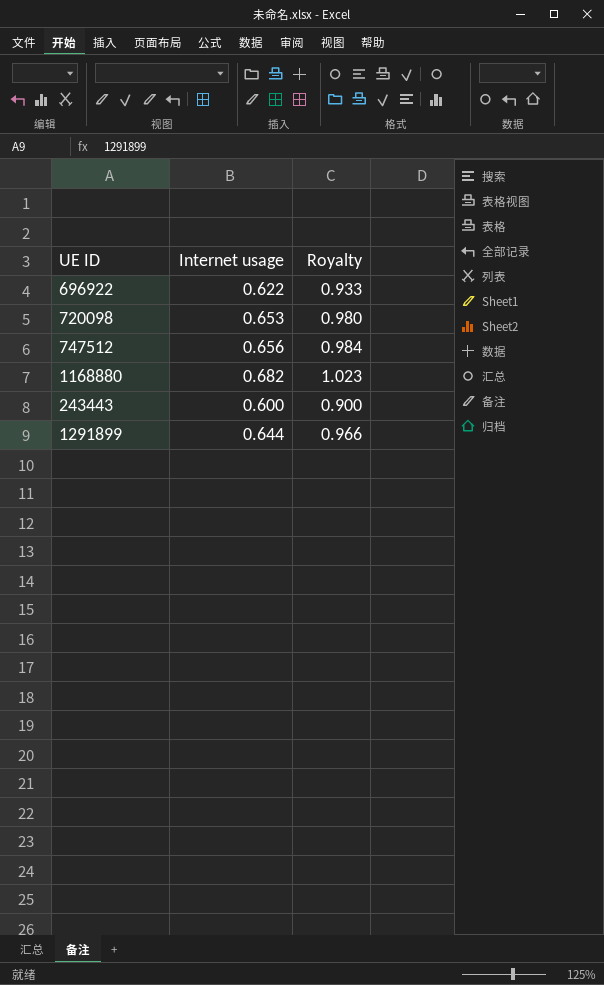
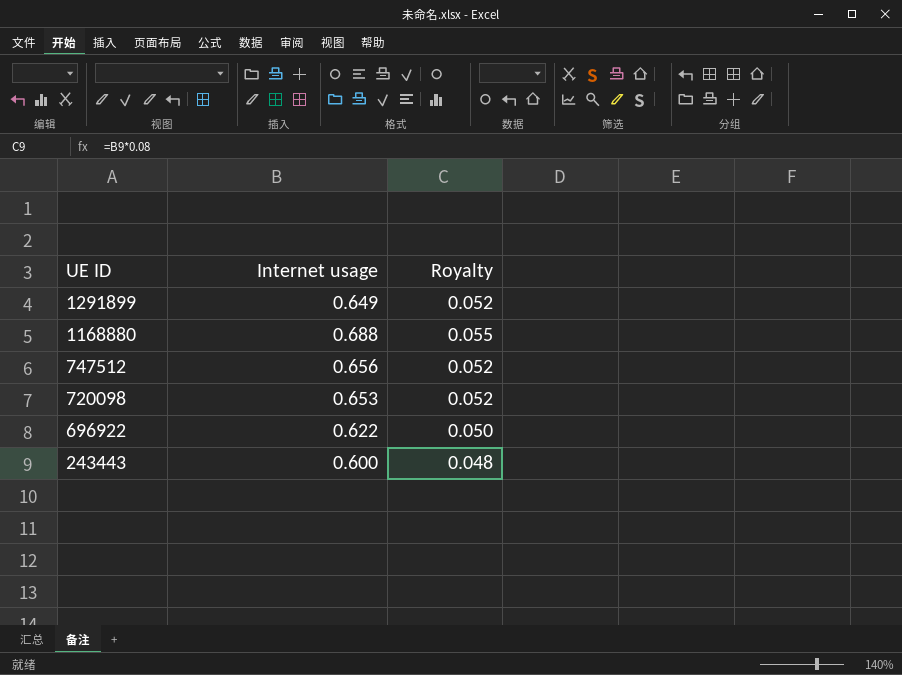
row order: none -> UE ID descending
column Royalty | formula: [Internet usage] * 1.5 -> [Internet usage] * 0.08
1291899 | Internet usage: 0.644 -> 0.649
1168880 | Internet usage: 0.682 -> 0.688

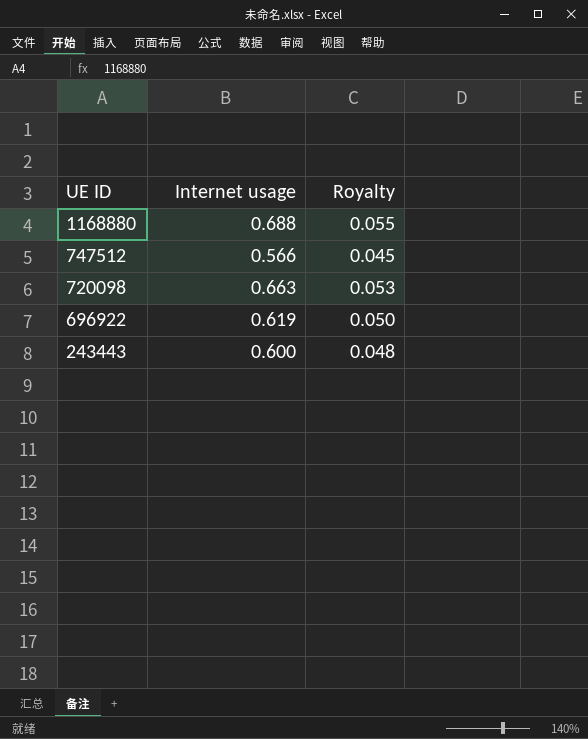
row 1291899: 0.649 | 0.052 -> none
747512 | Internet usage: 0.656 -> 0.566
747512 | Royalty: 0.052 -> 0.045
720098 | Internet usage: 0.653 -> 0.663
720098 | Royalty: 0.052 -> 0.053
696922 | Internet usage: 0.622 -> 0.619

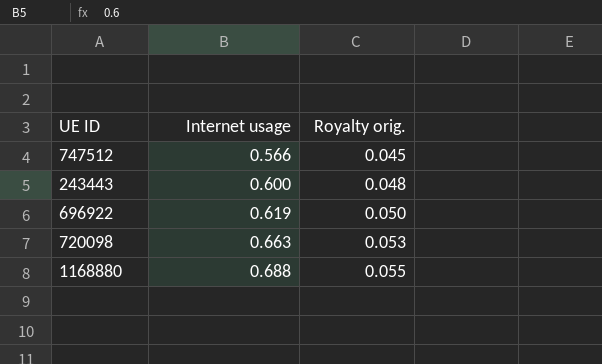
row order: UE ID descending -> Internet usage ascending
column name: Royalty -> Royalty orig.

